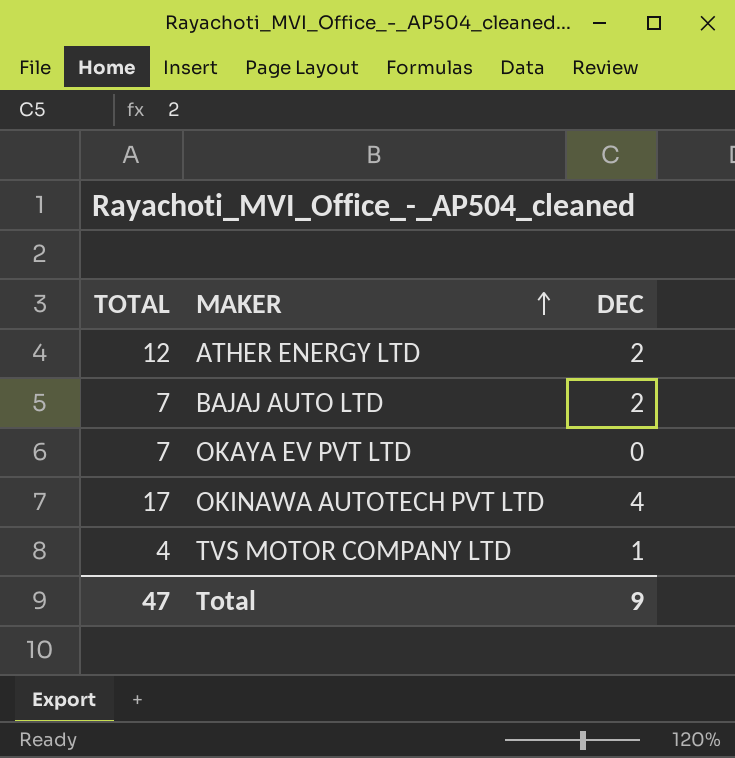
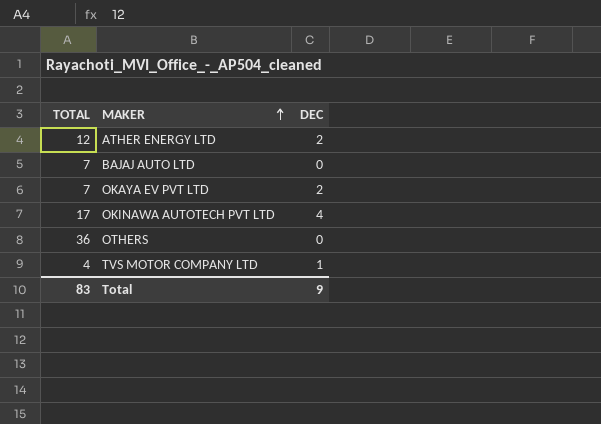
BAJAJ AUTO LTD | DEC: 2 -> 0
OKAYA EV PVT LTD | DEC: 0 -> 2
row OTHERS: none -> 36 | 0
Total | TOTAL: 47 -> 83

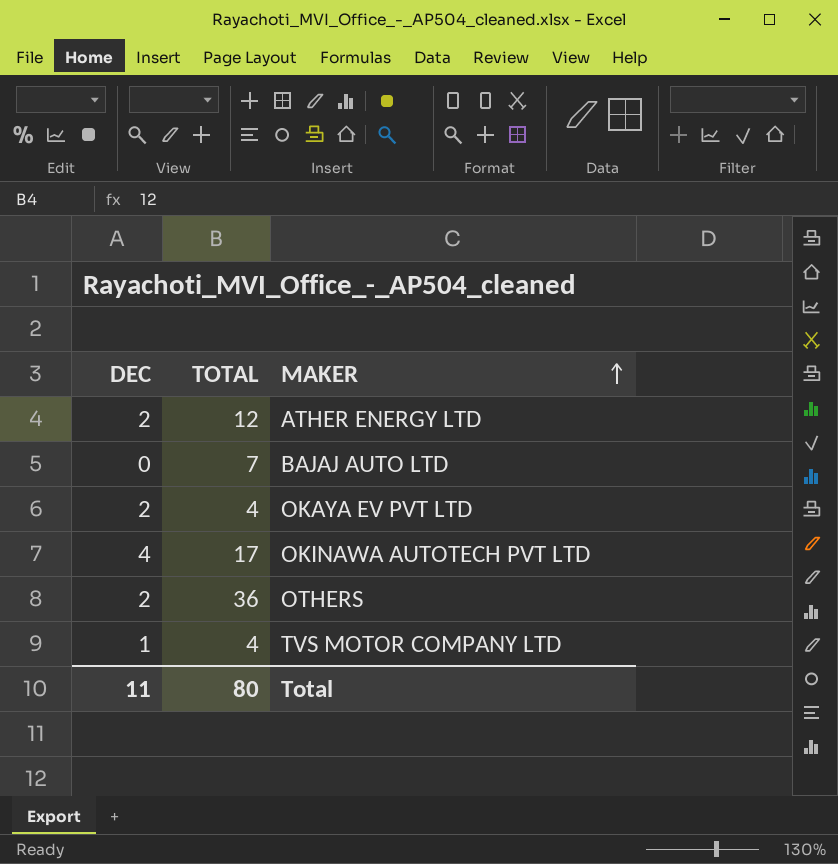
column DEC | position: 3 -> 1
OKAYA EV PVT LTD | TOTAL: 7 -> 4
OTHERS | DEC: 0 -> 2
Total | DEC: 9 -> 11
Total | TOTAL: 83 -> 80

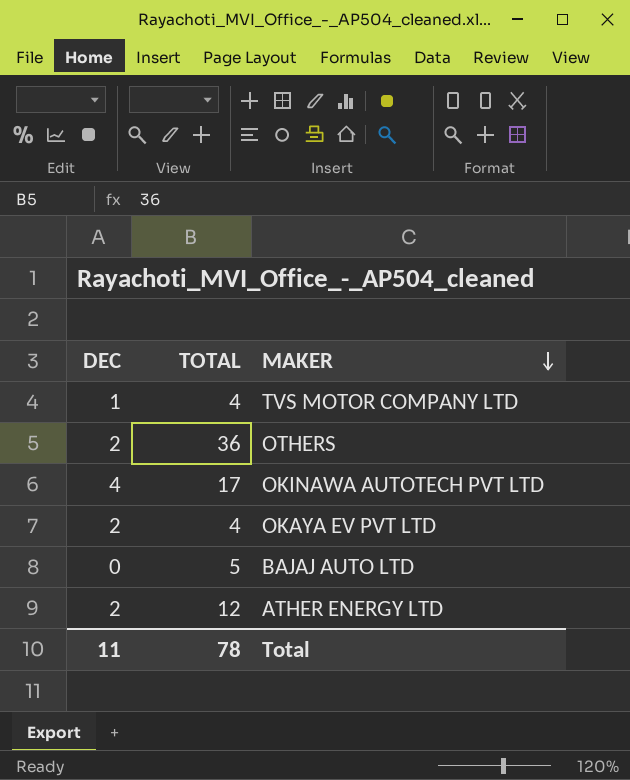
row order: MAKER ascending -> MAKER descending
BAJAJ AUTO LTD | TOTAL: 7 -> 5
Total | TOTAL: 80 -> 78

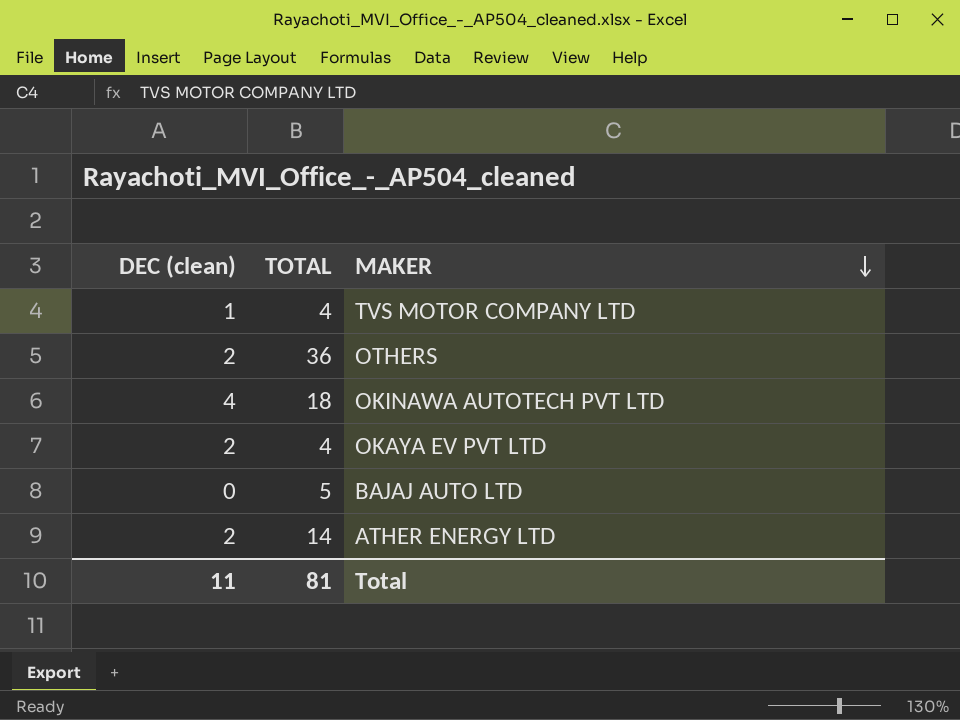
column name: DEC -> DEC (clean)
OKINAWA AUTOTECH PVT LTD | TOTAL: 17 -> 18
ATHER ENERGY LTD | TOTAL: 12 -> 14
Total | TOTAL: 78 -> 81

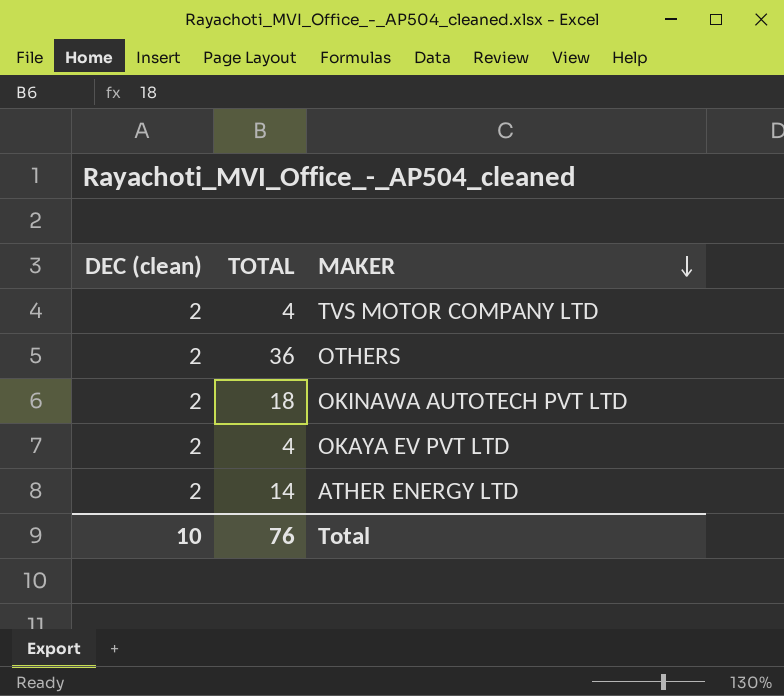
row BAJAJ AUTO LTD: 0 | 5 -> none
TVS MOTOR COMPANY LTD | DEC (clean): 1 -> 2
OKINAWA AUTOTECH PVT LTD | DEC (clean): 4 -> 2
Total | DEC (clean): 11 -> 10
Total | TOTAL: 81 -> 76

